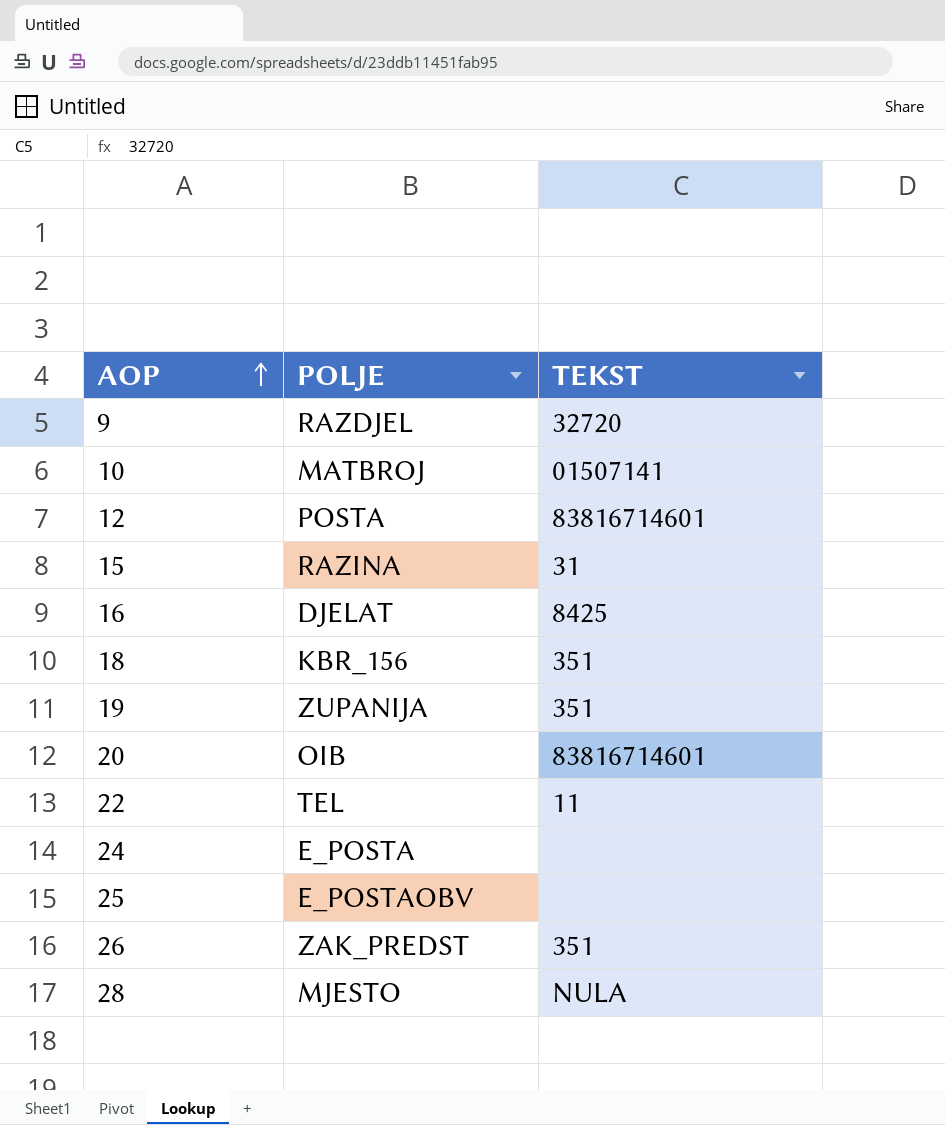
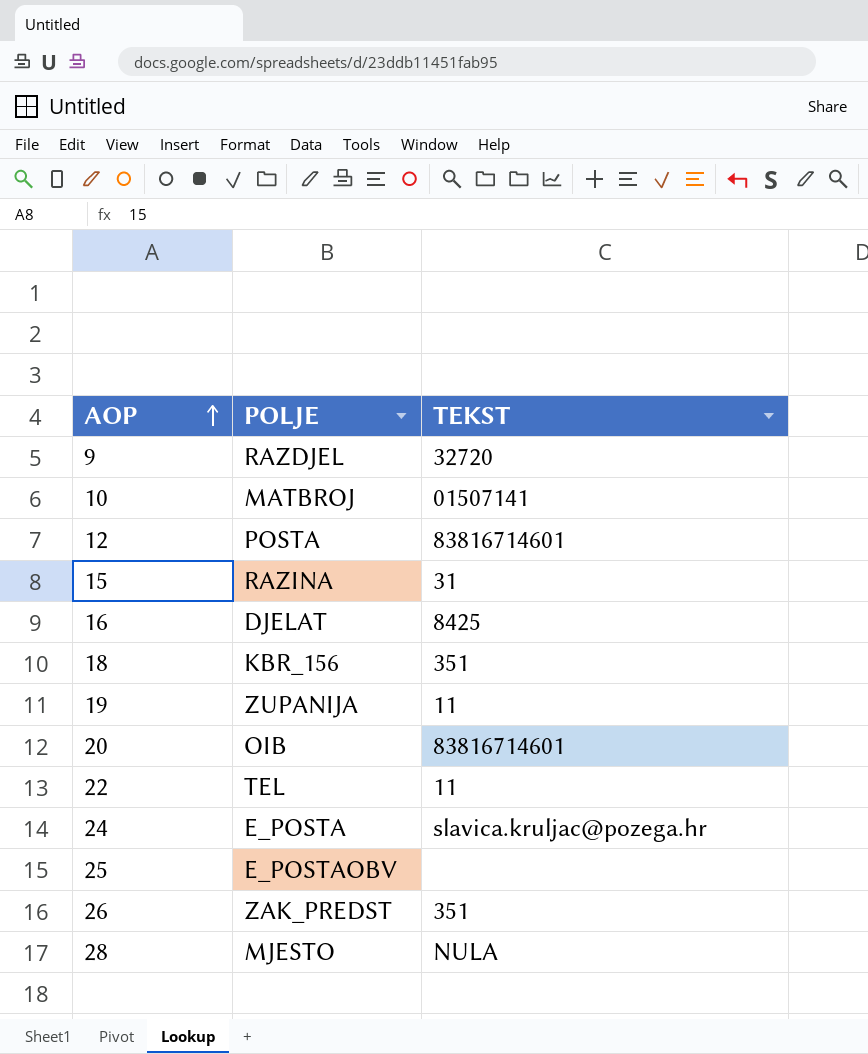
19 | TEKST: 351 -> 11
24 | TEKST: none -> slavica.kruljac@pozega.hr

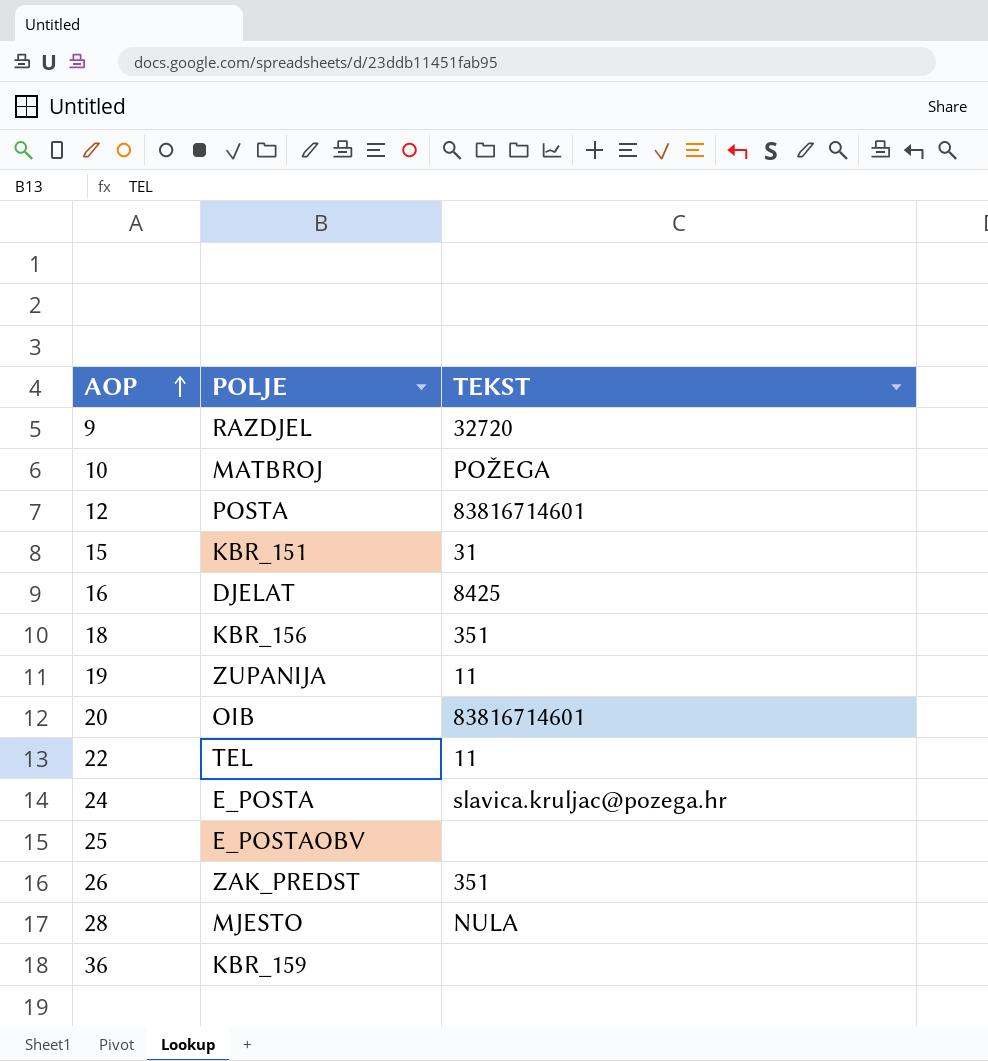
10 | TEKST: 01507141 -> POŽEGA
15 | POLJE: RAZINA -> KBR_151
row 36: none -> KBR_159 | none

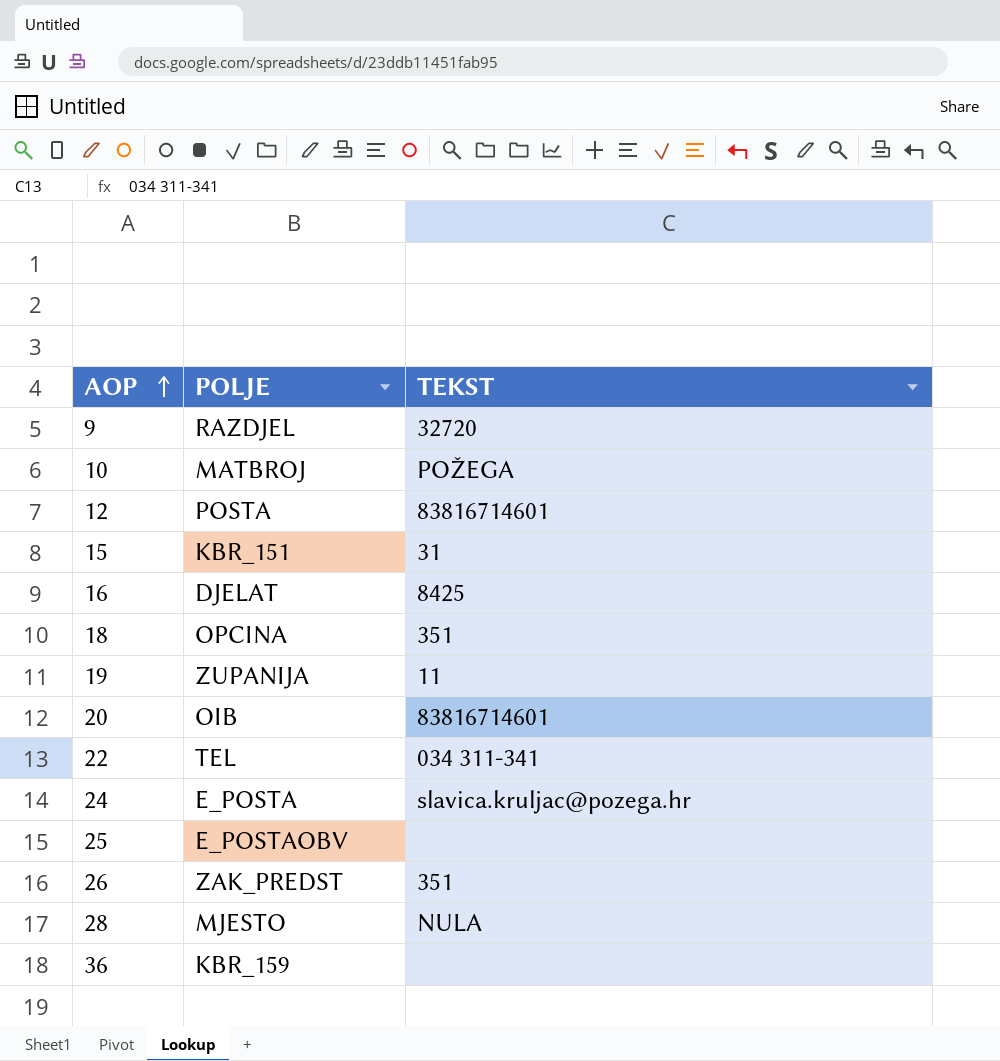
18 | POLJE: KBR_156 -> OPCINA
22 | TEKST: 11 -> 034 311-341

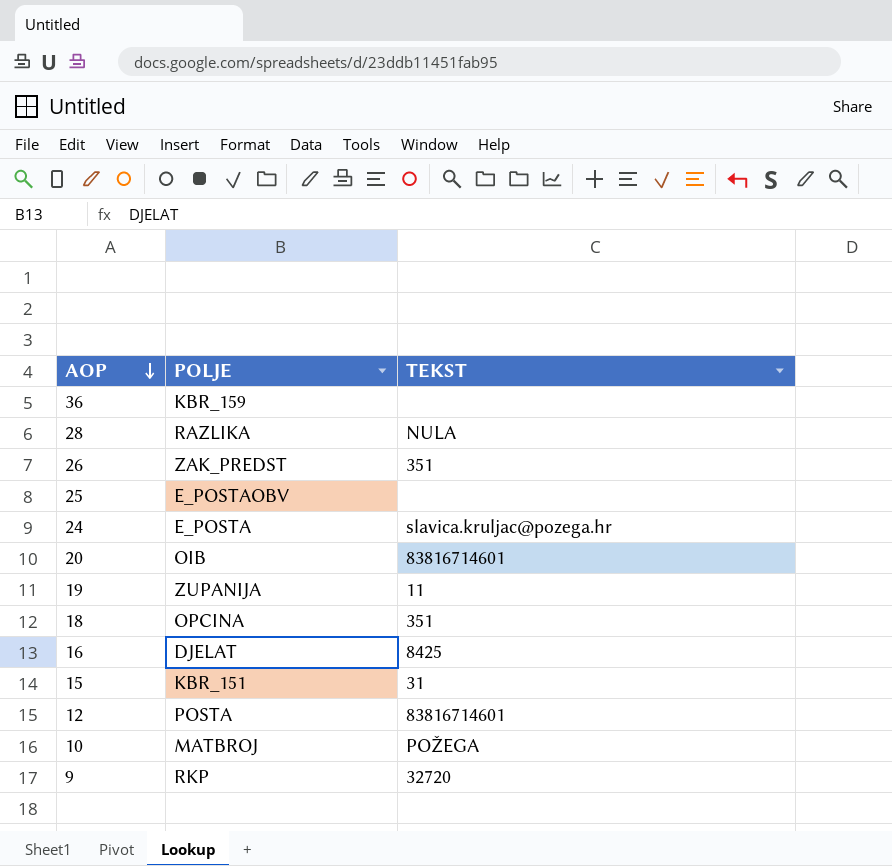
row order: AOP ascending -> AOP descending
row 22: TEL | 034 311-341 -> none
28 | POLJE: MJESTO -> RAZLIKA
9 | POLJE: RAZDJEL -> RKP

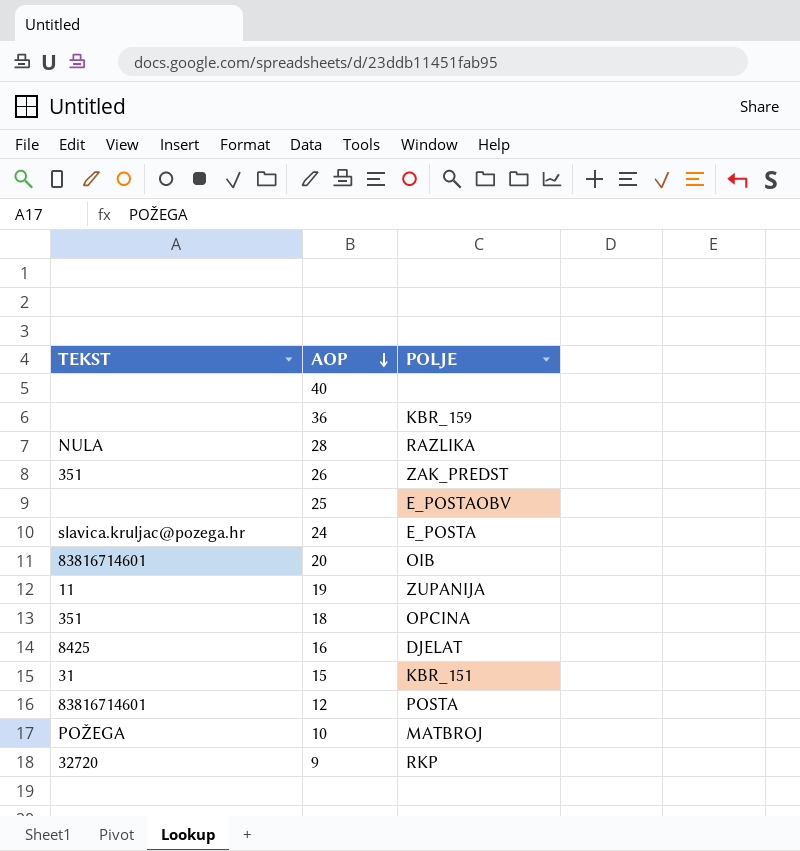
column TEKST | position: 3 -> 1
row 40: none -> none | none

